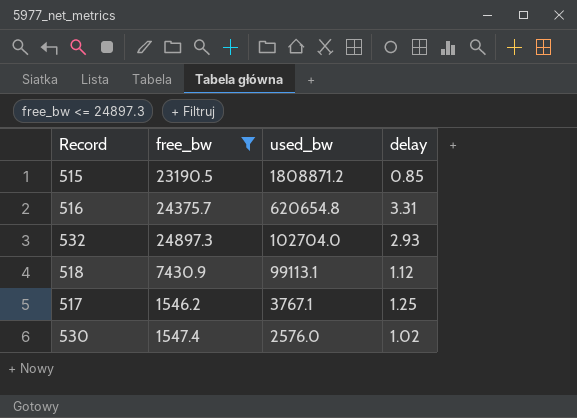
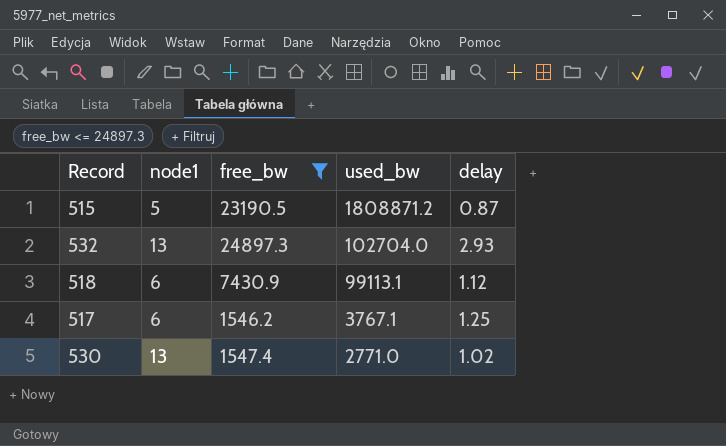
column node1 | position: none -> 2
row 516: 24375.7 | 620654.8 | 3.31 -> none
515 | delay: 0.85 -> 0.87
530 | used_bw: 2576.0 -> 2771.0

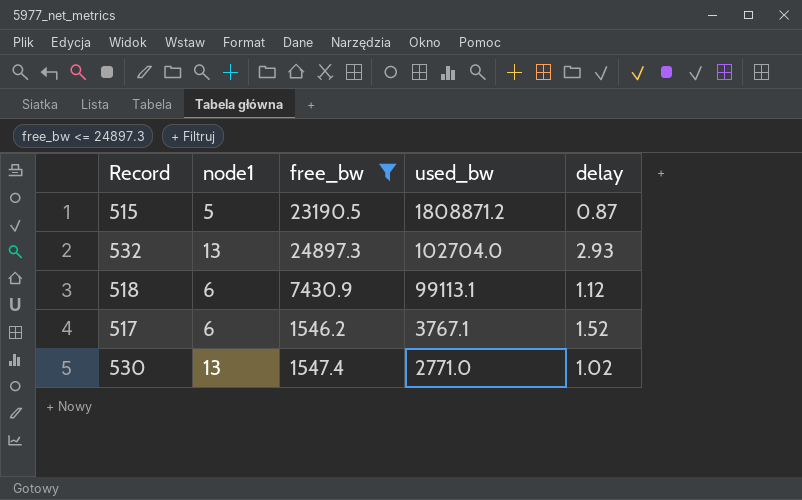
517 | delay: 1.25 -> 1.52

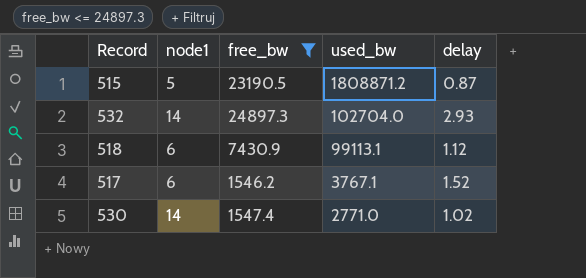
532 | node1: 13 -> 14
530 | node1: 13 -> 14

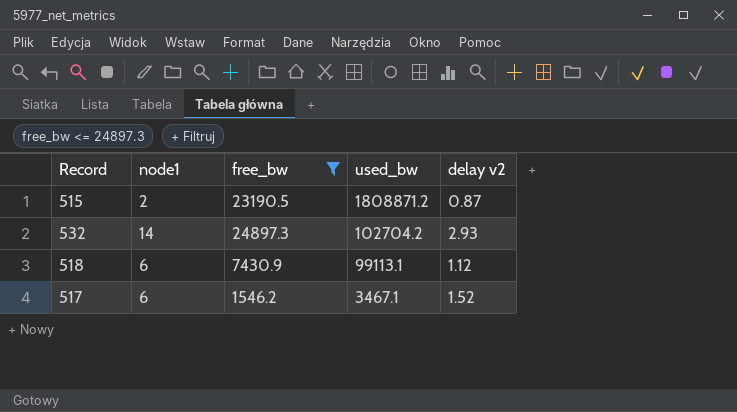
column name: delay -> delay v2
row 530: 14 | 1547.4 | 2771.0 | 1.02 -> none
515 | node1: 5 -> 2
532 | used_bw: 102704.0 -> 102704.2
517 | used_bw: 3767.1 -> 3467.1

